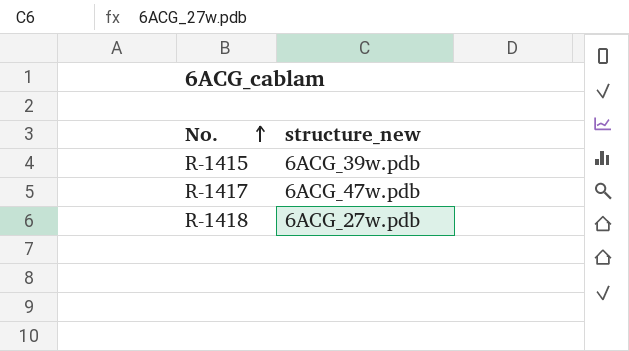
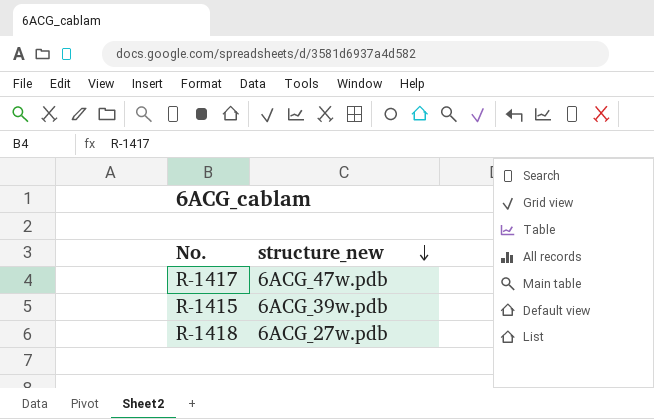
row order: No. ascending -> structure_new descending

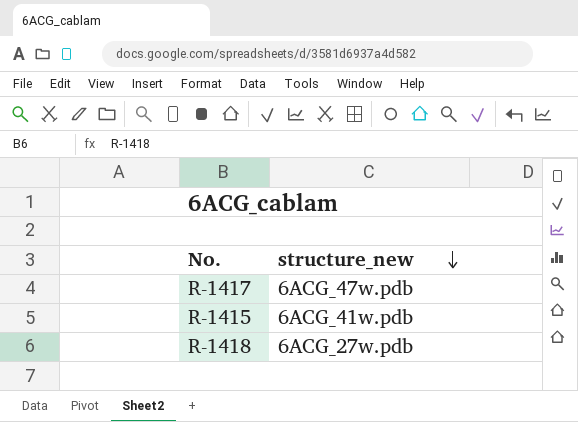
R-1415 | structure_new: 6ACG_39w.pdb -> 6ACG_41w.pdb

